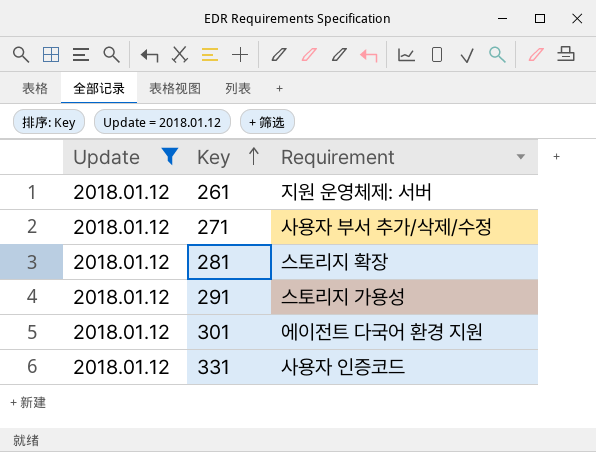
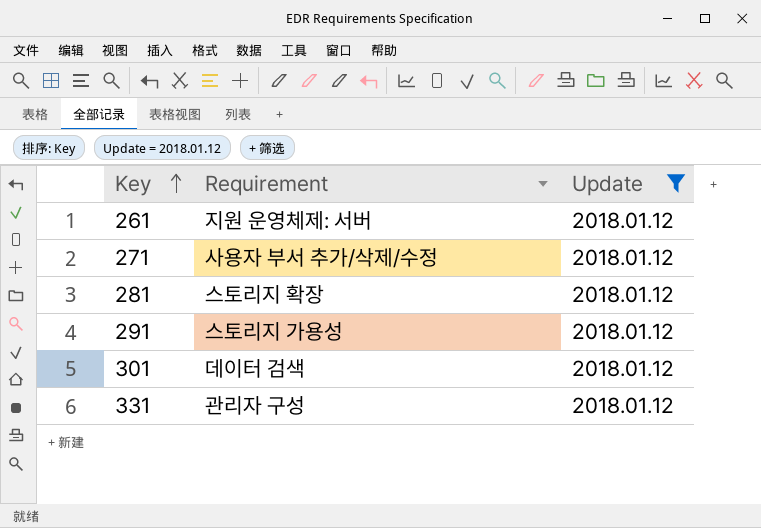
column Update | position: 1 -> 3
301 | Requirement: 에이전트 다국어 환경 지원 -> 데이터 검색
331 | Requirement: 사용자 인증코드 -> 관리자 구성

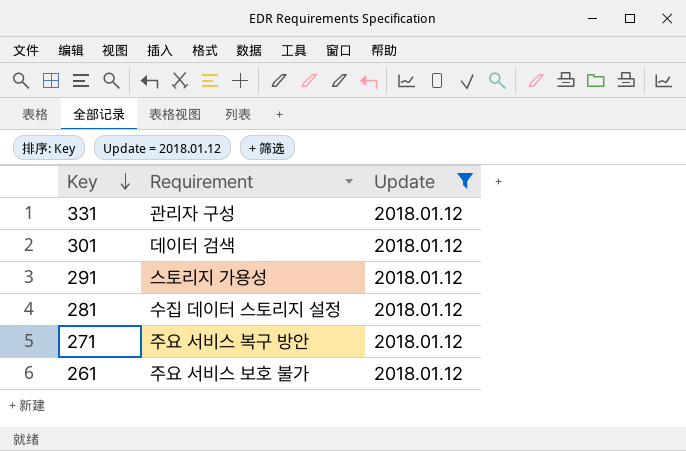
row order: Key ascending -> Key descending
281 | Requirement: 스토리지 확장 -> 수집 데이터 스토리지 설정
271 | Requirement: 사용자 부서 추가/삭제/수정 -> 주요 서비스 복구 방안
261 | Requirement: 지원 운영체제: 서버 -> 주요 서비스 보호 불가

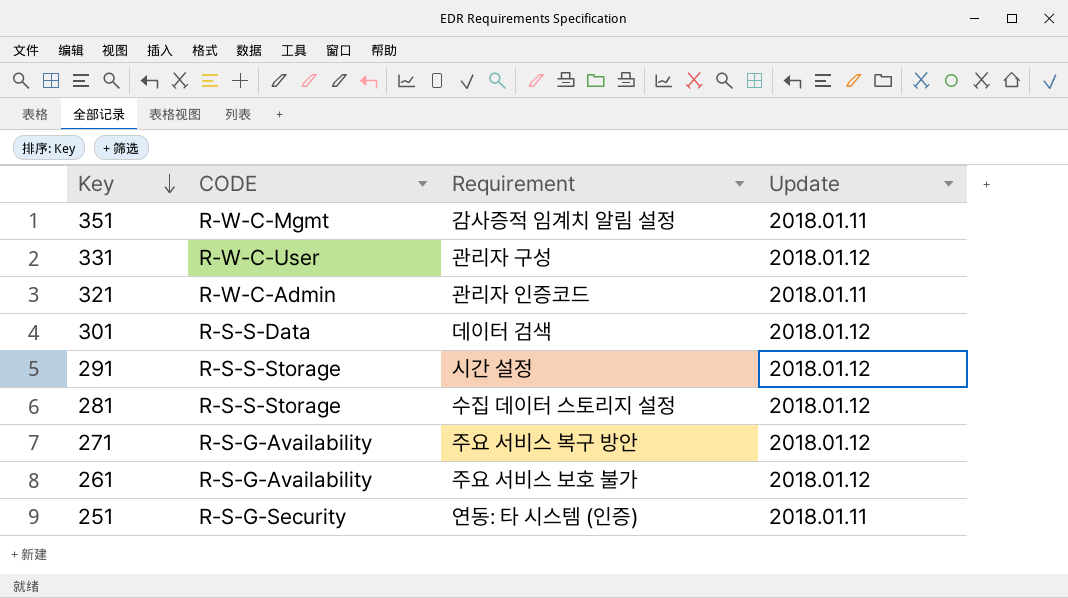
filter: Update = 2018.01.12 -> none
column CODE | position: none -> 2
291 | Requirement: 스토리지 가용성 -> 시간 설정

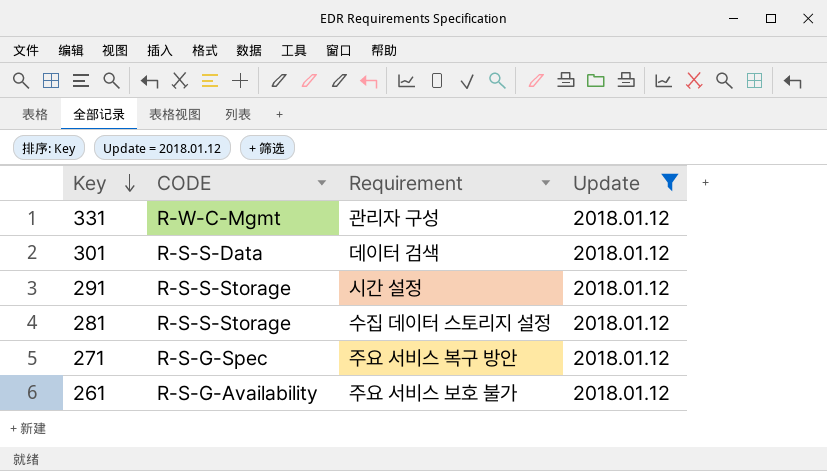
filter: none -> Update = 2018.01.12
331 | CODE: R-W-C-User -> R-W-C-Mgmt
271 | CODE: R-S-G-Availability -> R-S-G-Spec

